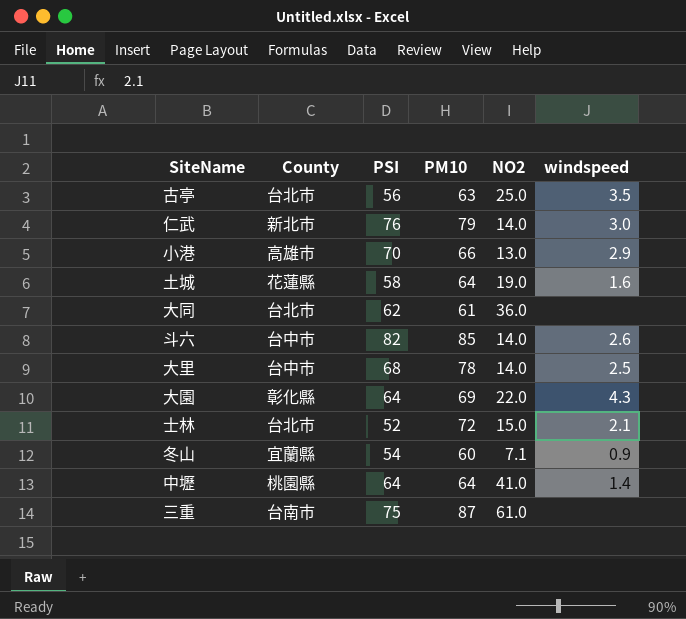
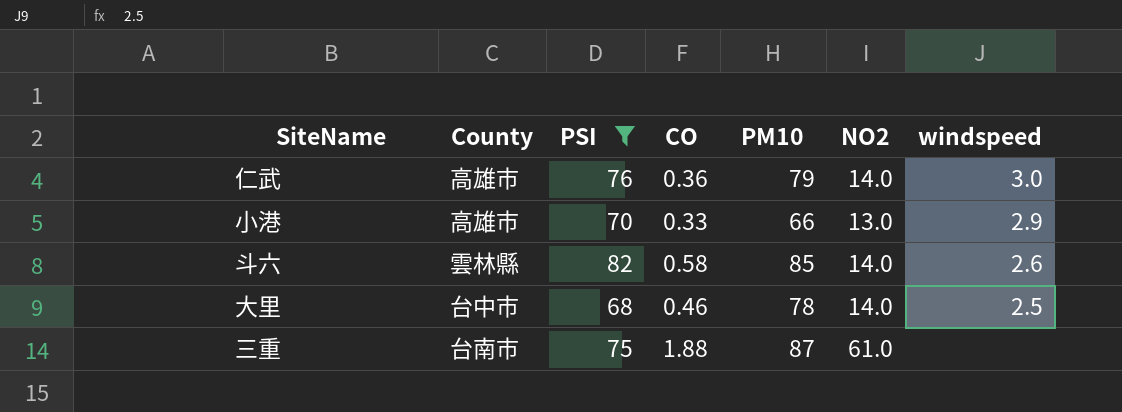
filter: none -> PSI >= 68
column CO | position: none -> 4
仁武 | County: 新北市 -> 高雄市
斗六 | County: 台中市 -> 雲林縣

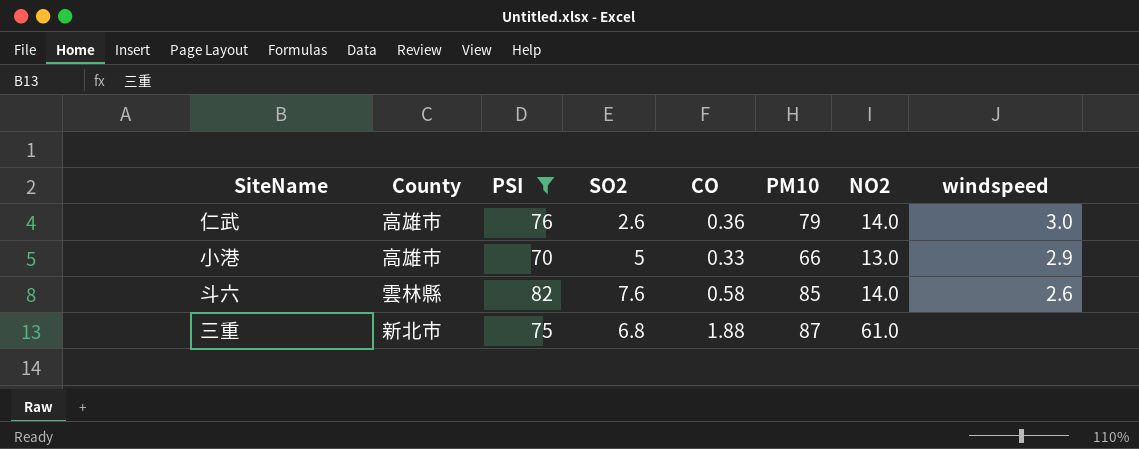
column SO2 | position: none -> 4
row 大里: 台中市 | 68 | 0.46 | 78 | 14.0 | 2.5 -> none
三重 | County: 台南市 -> 新北市

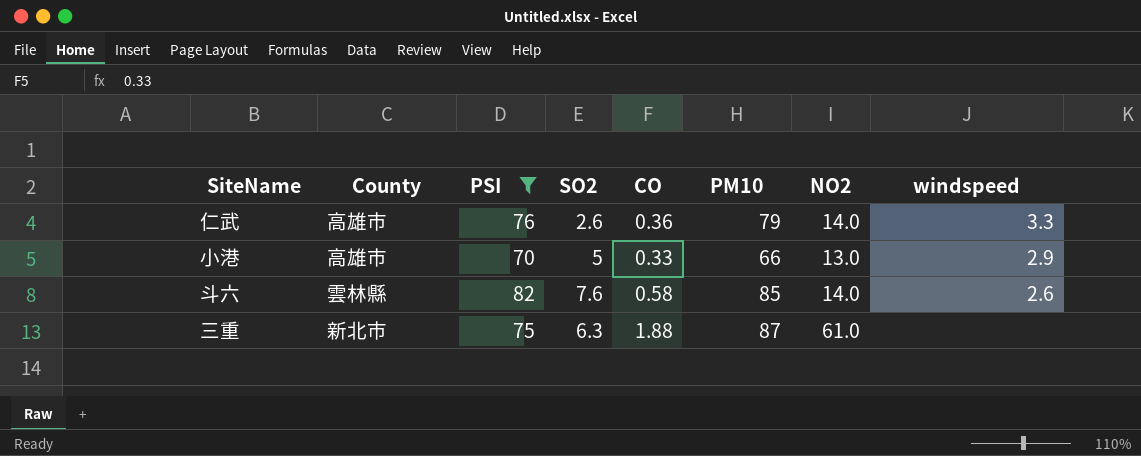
仁武 | windspeed: 3.0 -> 3.3
三重 | SO2: 6.8 -> 6.3

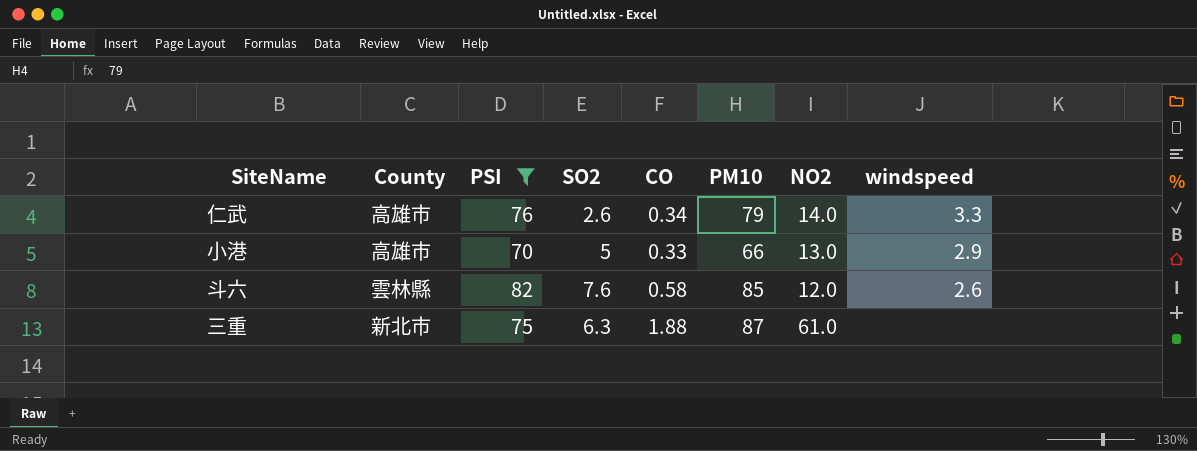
仁武 | CO: 0.36 -> 0.34
斗六 | NO2: 14.0 -> 12.0

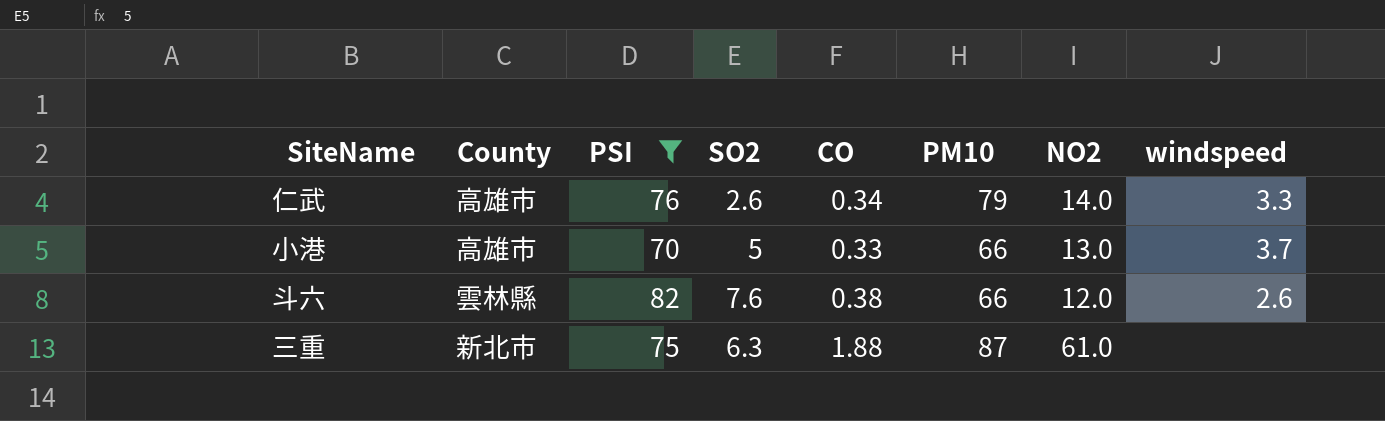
小港 | windspeed: 2.9 -> 3.7
斗六 | CO: 0.58 -> 0.38
斗六 | PM10: 85 -> 66

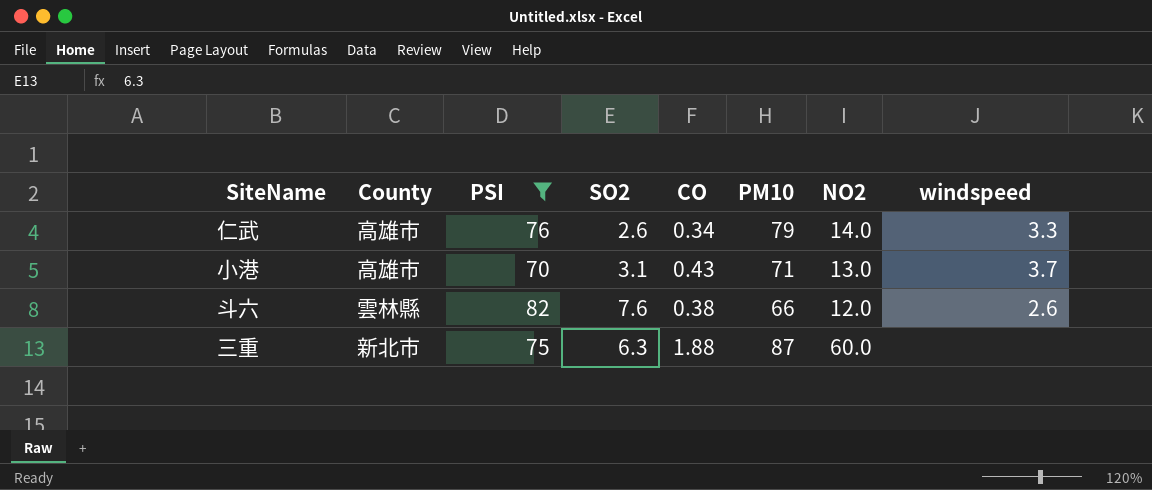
小港 | SO2: 5 -> 3.1
小港 | CO: 0.33 -> 0.43
小港 | PM10: 66 -> 71
三重 | NO2: 61.0 -> 60.0

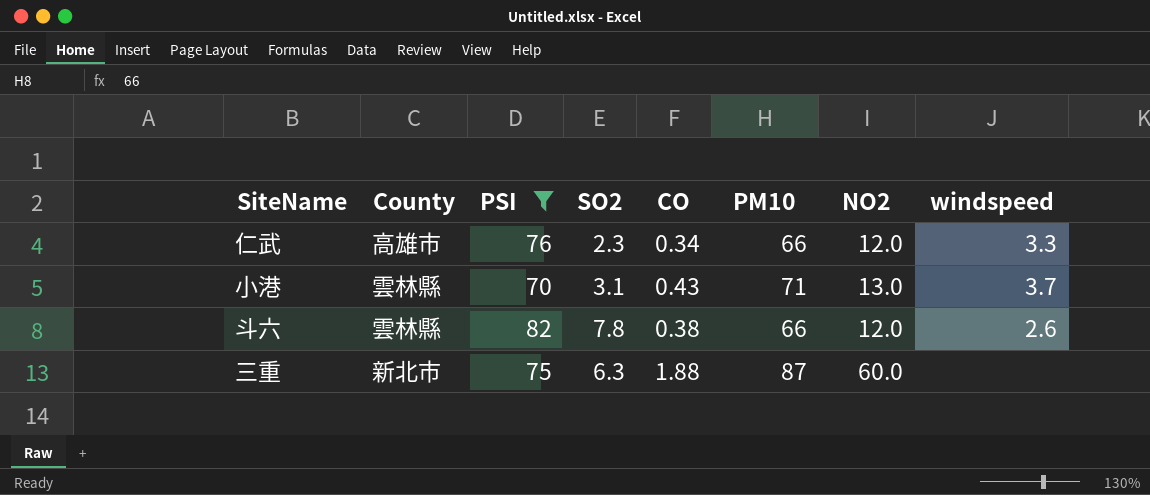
仁武 | SO2: 2.6 -> 2.3
仁武 | PM10: 79 -> 66
仁武 | NO2: 14.0 -> 12.0
小港 | County: 高雄市 -> 雲林縣
斗六 | SO2: 7.6 -> 7.8

